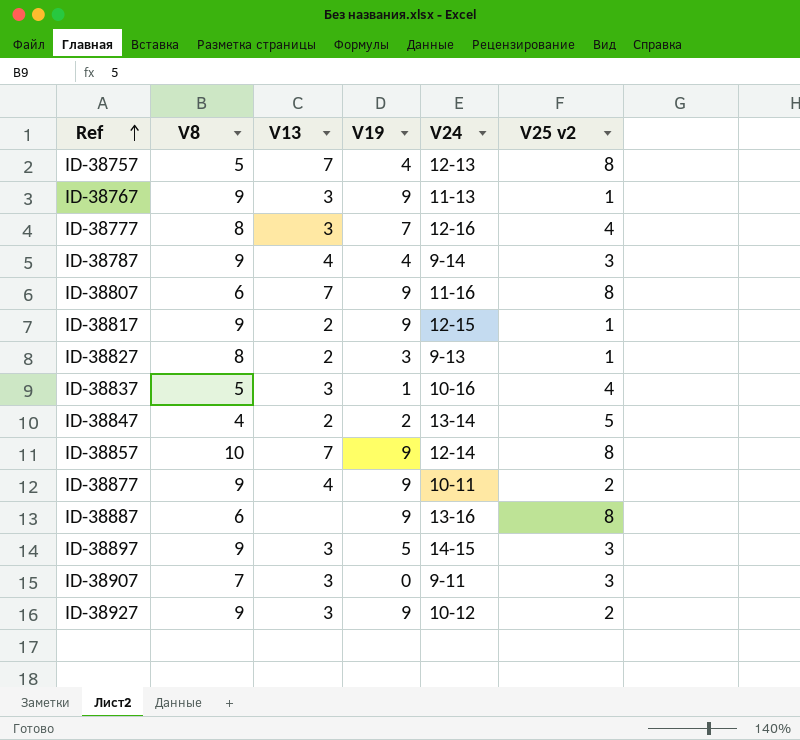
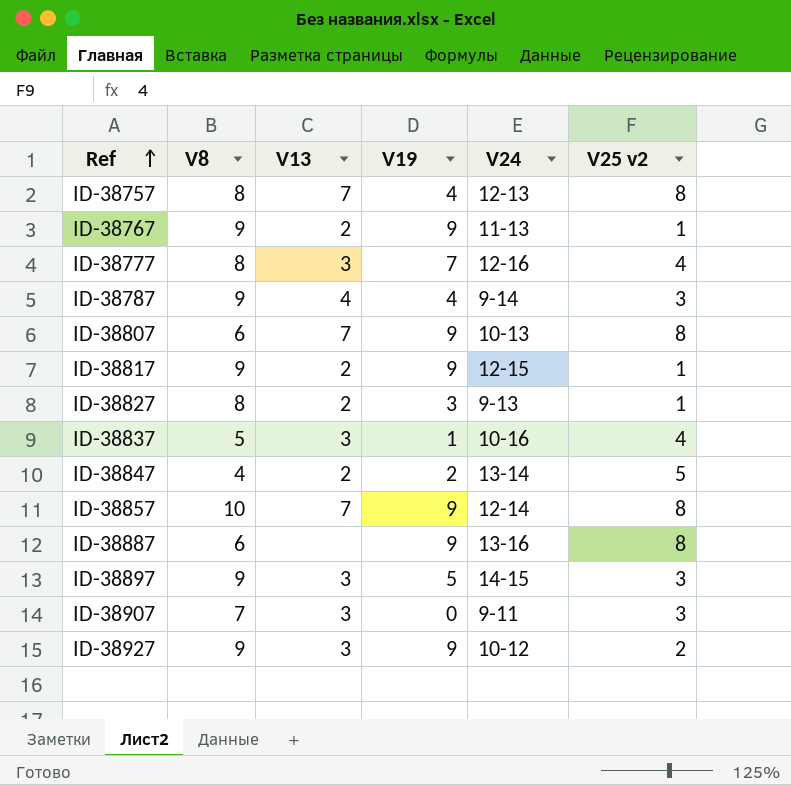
row ID-38877: 9 | 4 | 9 | 10-11 | 2 -> none
ID-38757 | V8: 5 -> 8
ID-38767 | V13: 3 -> 2
ID-38807 | V24: 11-16 -> 10-13

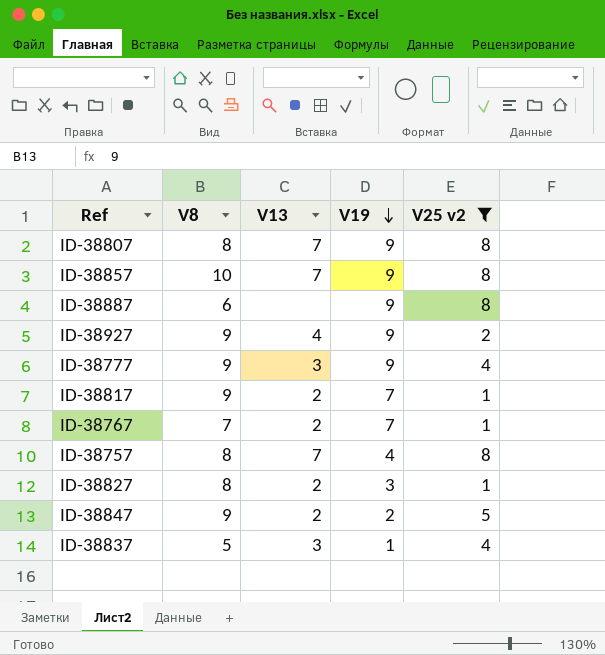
filter: none -> V25 v2 != 3
row order: Ref ascending -> V19 descending
column V24 | position: 5 -> none
ID-38807 | V8: 6 -> 8
ID-38927 | V13: 3 -> 4
ID-38777 | V8: 8 -> 9
ID-38777 | V19: 7 -> 9
ID-38817 | V19: 9 -> 7
ID-38767 | V8: 9 -> 7
ID-38767 | V19: 9 -> 7
ID-38847 | V8: 4 -> 9

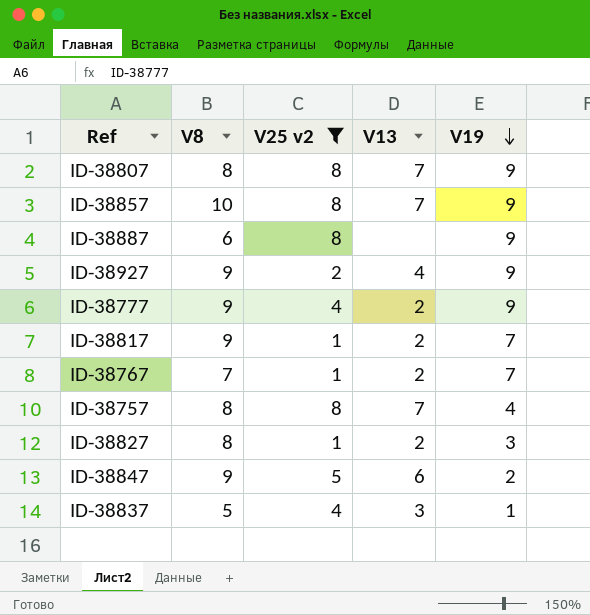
column V25 v2 | position: 5 -> 3
ID-38777 | V13: 3 -> 2
ID-38847 | V13: 2 -> 6

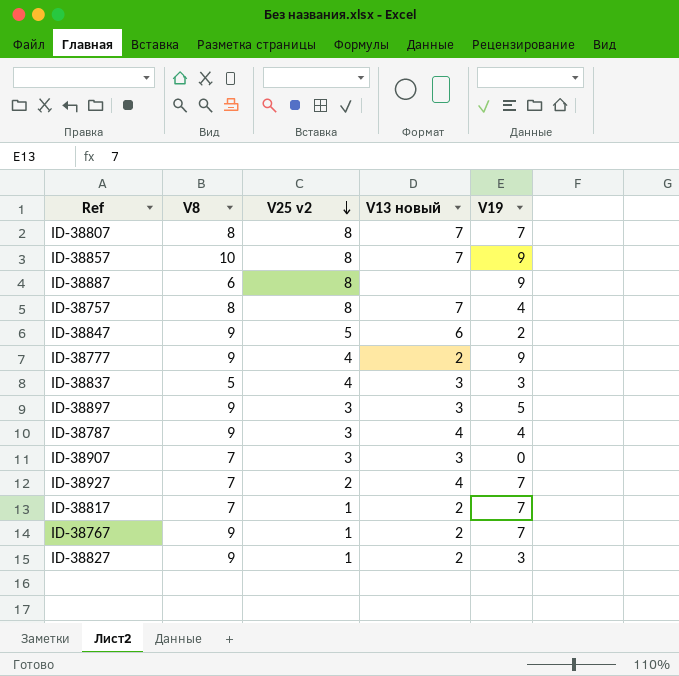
filter: V25 v2 != 3 -> none
row order: V19 descending -> V25 v2 descending
column name: V13 -> V13 новый
ID-38807 | V19: 9 -> 7
ID-38837 | V19: 1 -> 3
ID-38927 | V8: 9 -> 7
ID-38927 | V19: 9 -> 7
ID-38817 | V8: 9 -> 7
ID-38767 | V8: 7 -> 9
ID-38827 | V8: 8 -> 9

